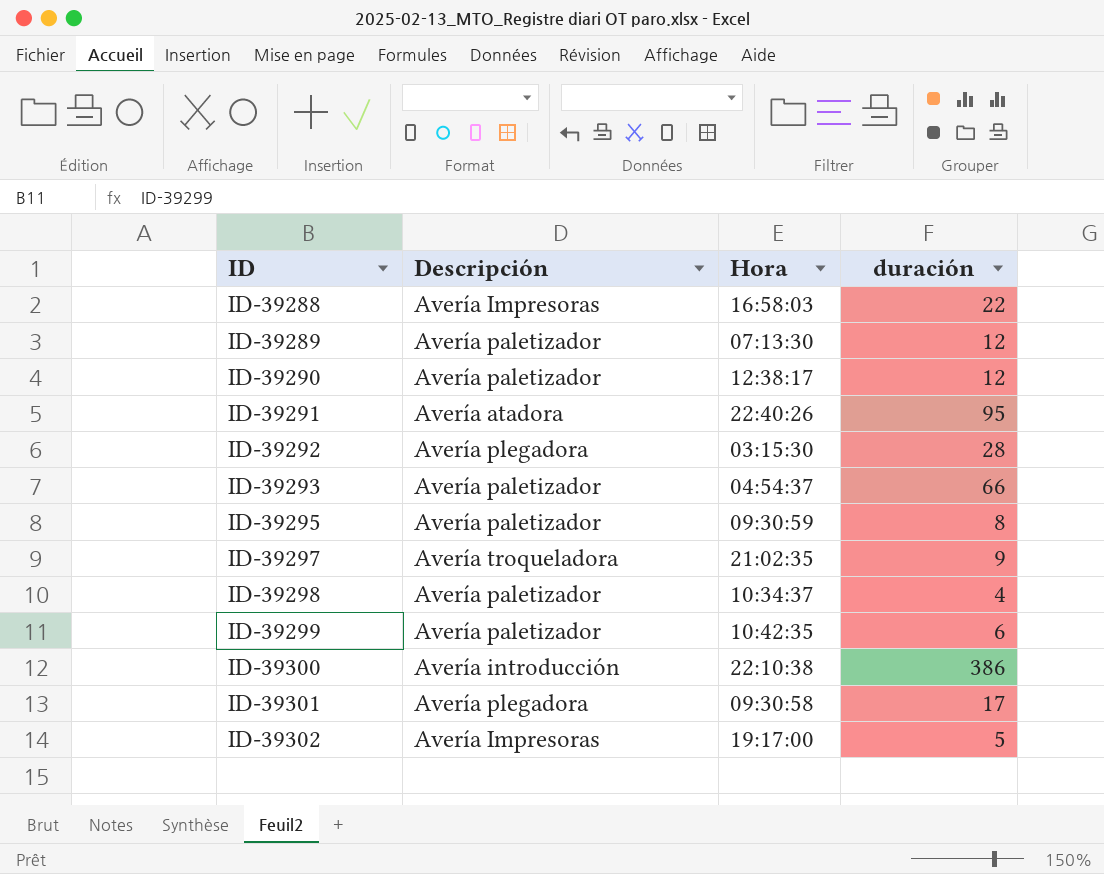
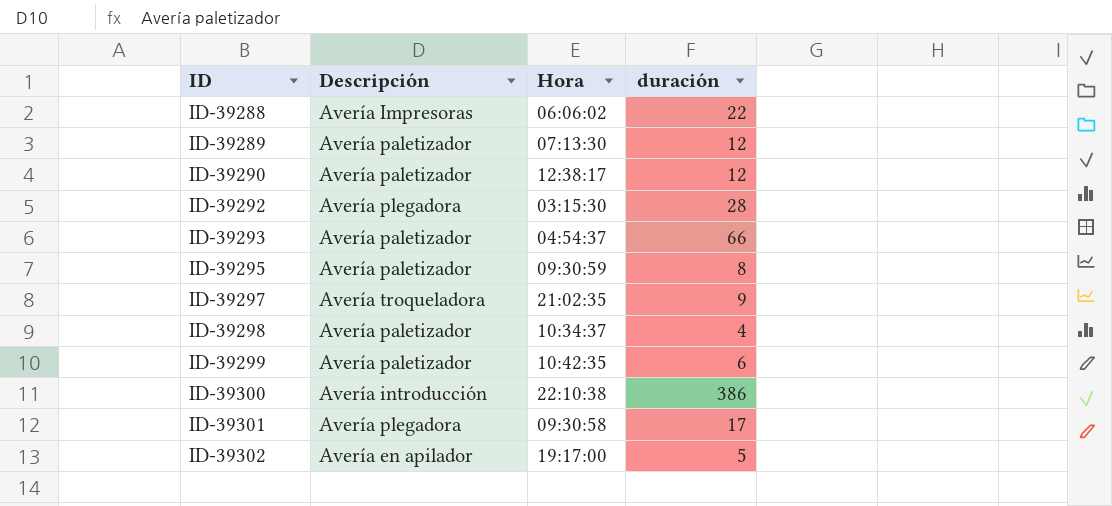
row ID-39291: Avería atadora | 22:40:26 | 95 -> none
ID-39288 | Hora: 16:58:03 -> 06:06:02
ID-39302 | Descripción: Avería Impresoras -> Avería en apilador

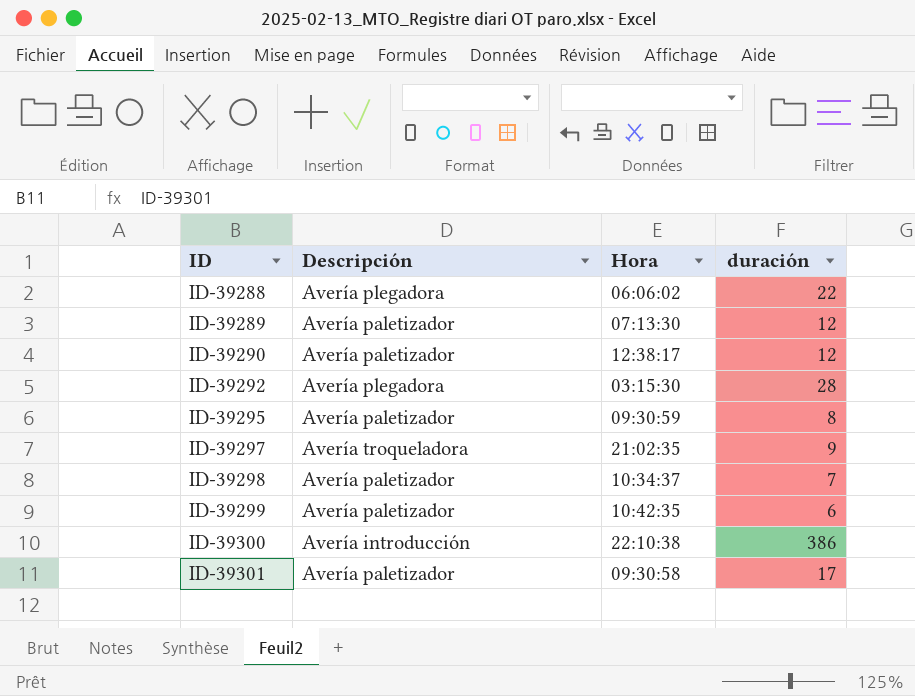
row ID-39293: Avería paletizador | 04:54:37 | 66 -> none
row ID-39302: Avería en apilador | 19:17:00 | 5 -> none
ID-39288 | Descripción: Avería Impresoras -> Avería plegadora
ID-39298 | duración: 4 -> 7
ID-39301 | Descripción: Avería plegadora -> Avería paletizador

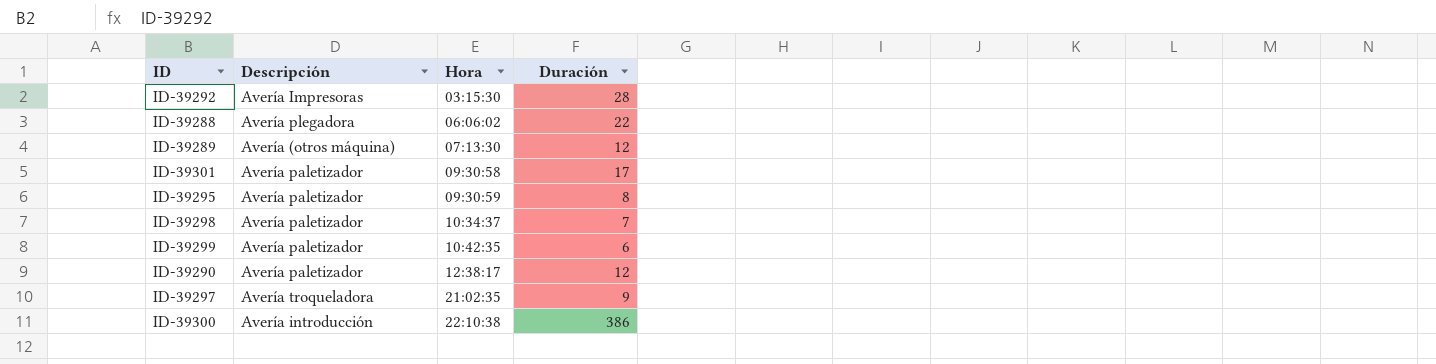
row order: ID ascending -> Hora ascending
column name: duración -> Duración
ID-39292 | Descripción: Avería plegadora -> Avería Impresoras
ID-39289 | Descripción: Avería paletizador -> Avería (otros máquina)

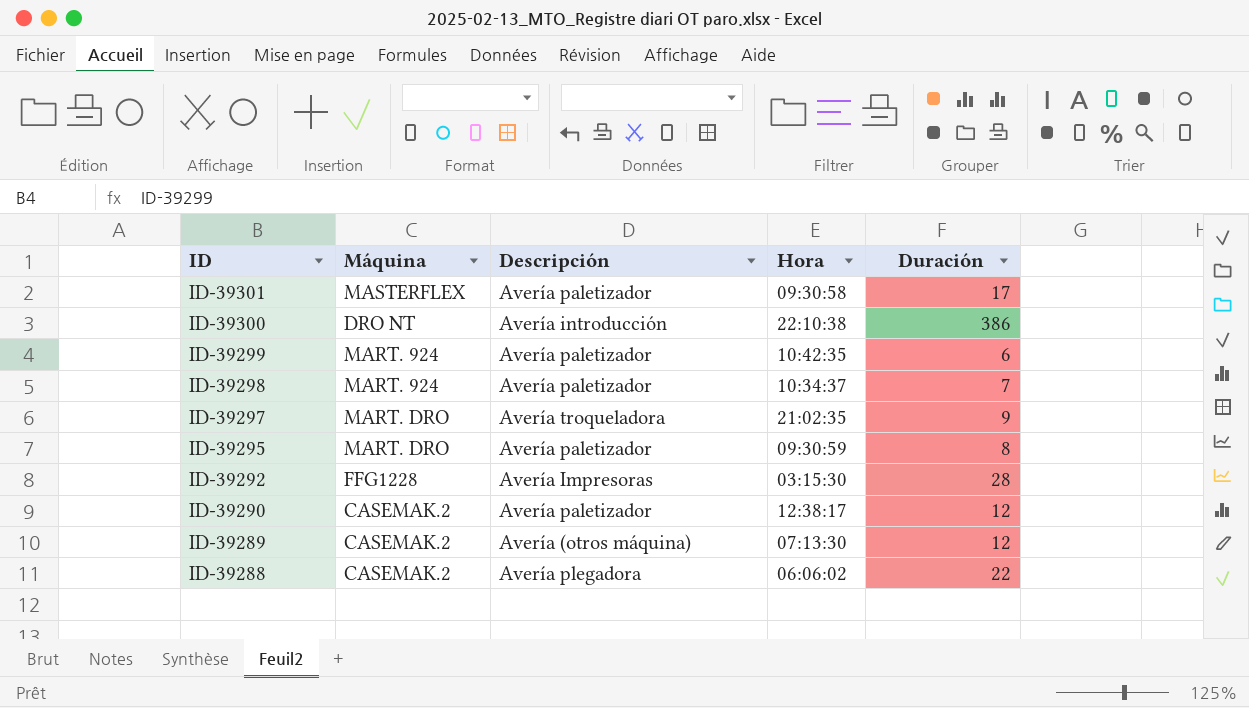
row order: Hora ascending -> ID descending
column Máquina | position: none -> 2

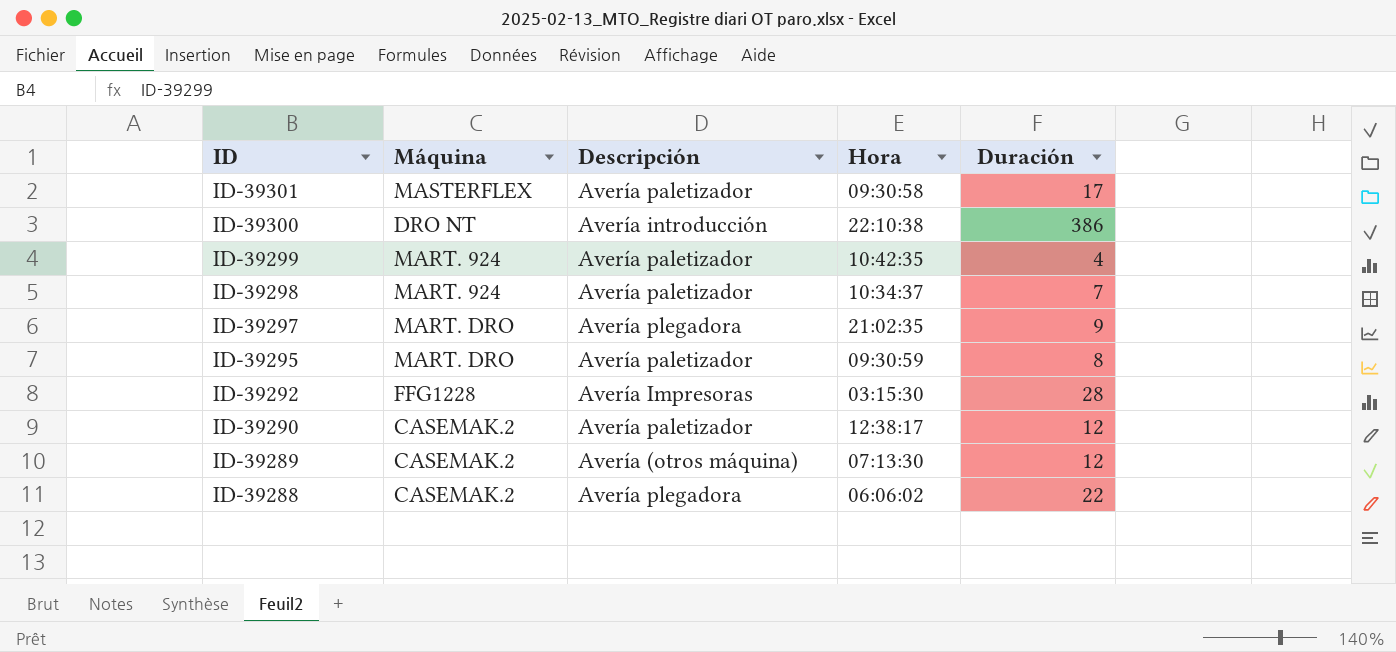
ID-39299 | Duración: 6 -> 4
ID-39297 | Descripción: Avería troqueladora -> Avería plegadora

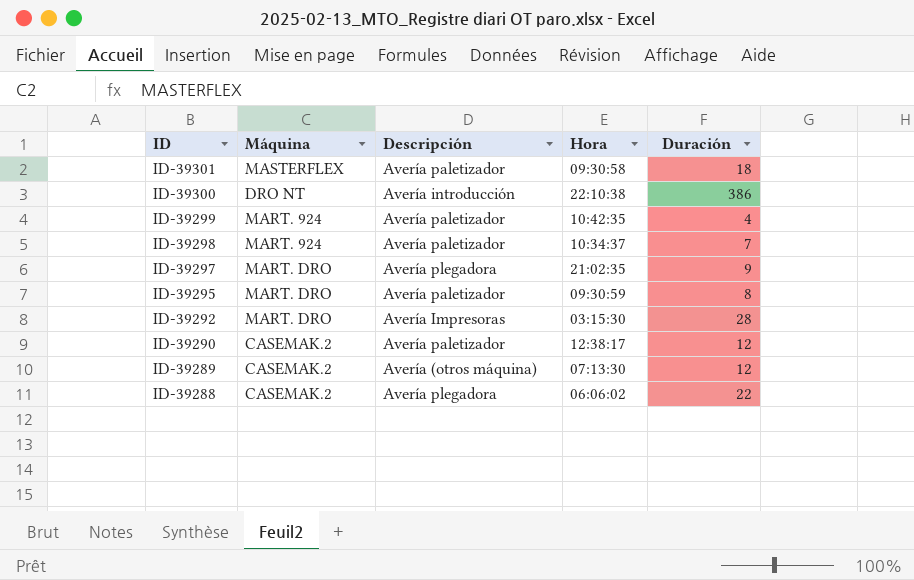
ID-39301 | Duración: 17 -> 18
ID-39292 | Máquina: FFG1228 -> MART. DRO

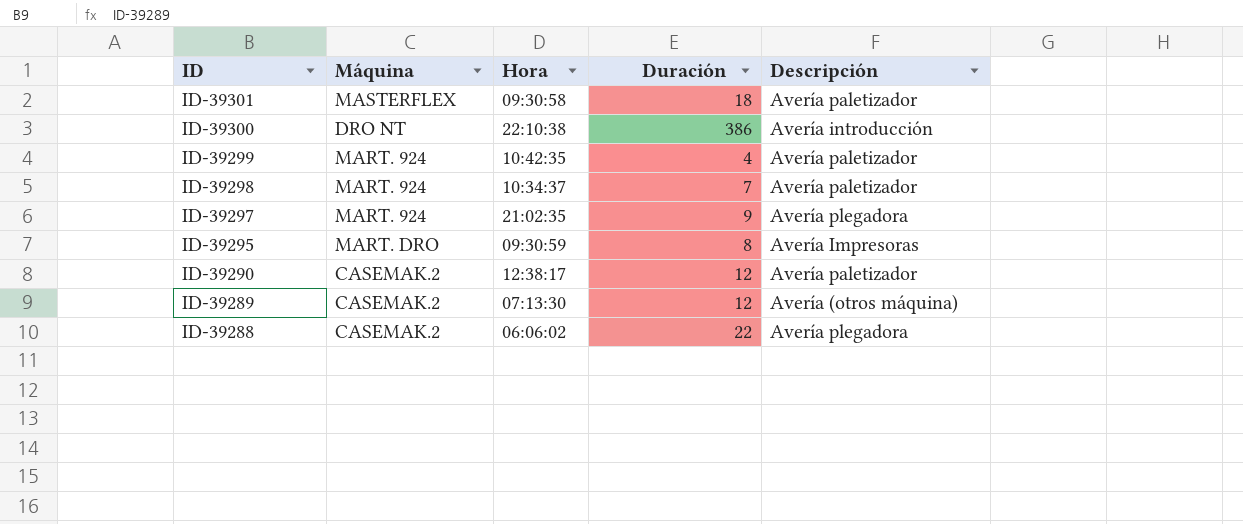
column Descripción | position: 3 -> 5
row ID-39292: MART. DRO | Avería Impresoras | 03:15:30 | 28 -> none
ID-39297 | Máquina: MART. DRO -> MART. 924
ID-39295 | Descripción: Avería paletizador -> Avería Impresoras

